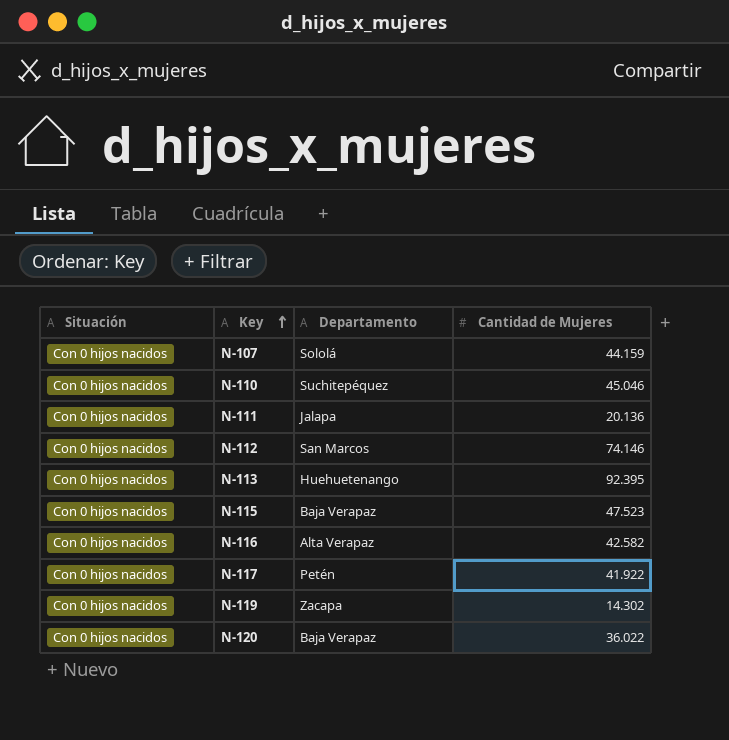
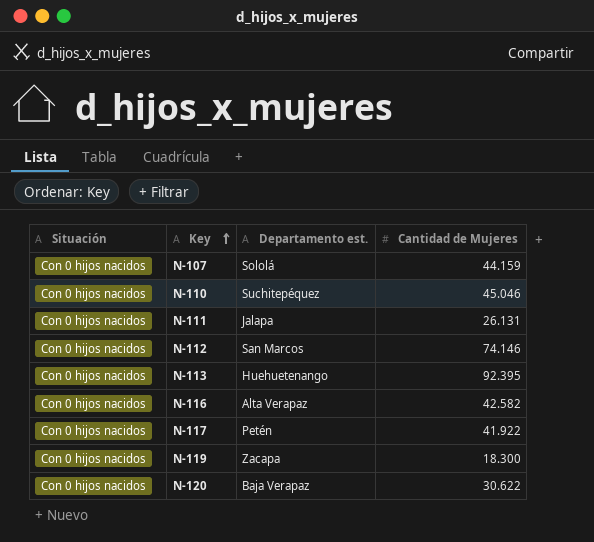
column name: Departamento -> Departamento est.
row N-115: Con 0 hijos nacidos | Baja Verapaz | 47.523 -> none
N-111 | Cantidad de Mujeres: 20.136 -> 26.131
N-119 | Cantidad de Mujeres: 14.302 -> 18.300
N-120 | Cantidad de Mujeres: 36.022 -> 30.622

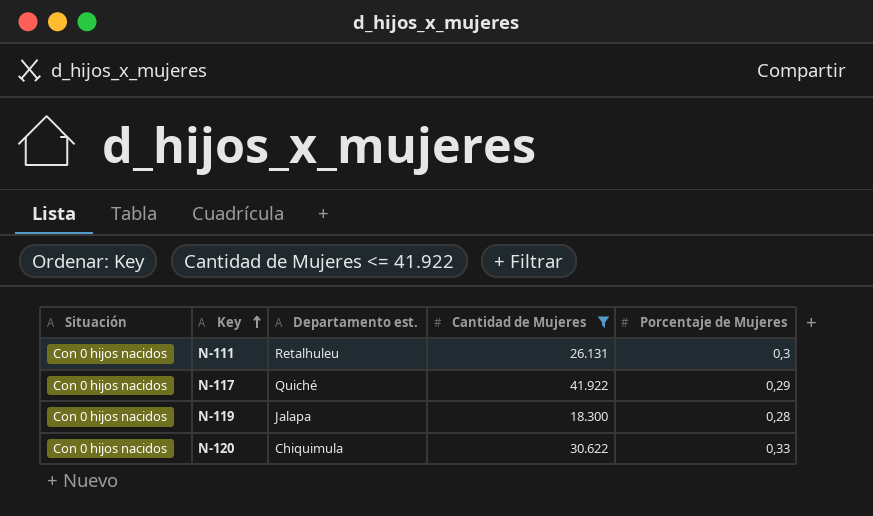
filter: none -> Cantidad de Mujeres <= 41.922
column Porcentaje de Mujeres | position: none -> 5
N-111 | Departamento est.: Jalapa -> Retalhuleu
N-117 | Departamento est.: Petén -> Quiché
N-119 | Departamento est.: Zacapa -> Jalapa
N-120 | Departamento est.: Baja Verapaz -> Chiquimula

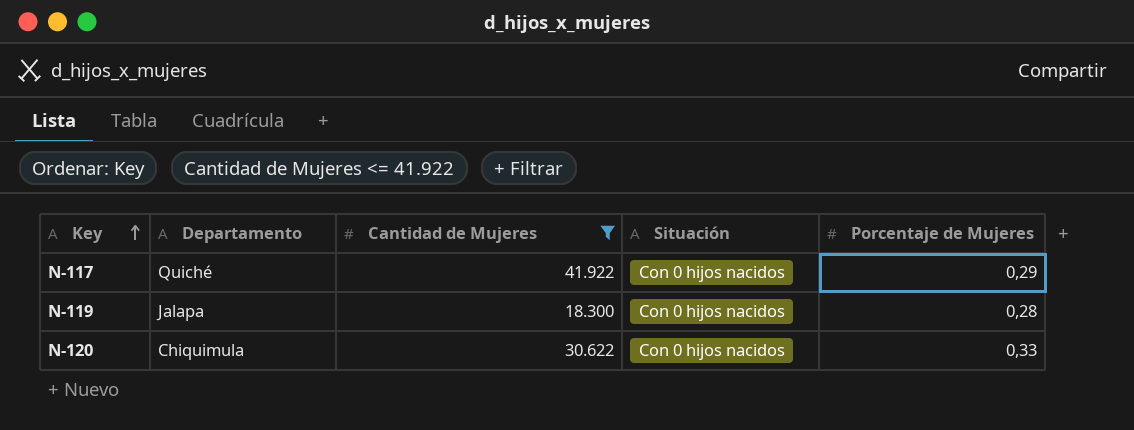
column name: Departamento est. -> Departamento
column Situación | position: 1 -> 4
row N-111: Con 0 hijos nacidos | Retalhuleu | 26.131 | 0,3 -> none

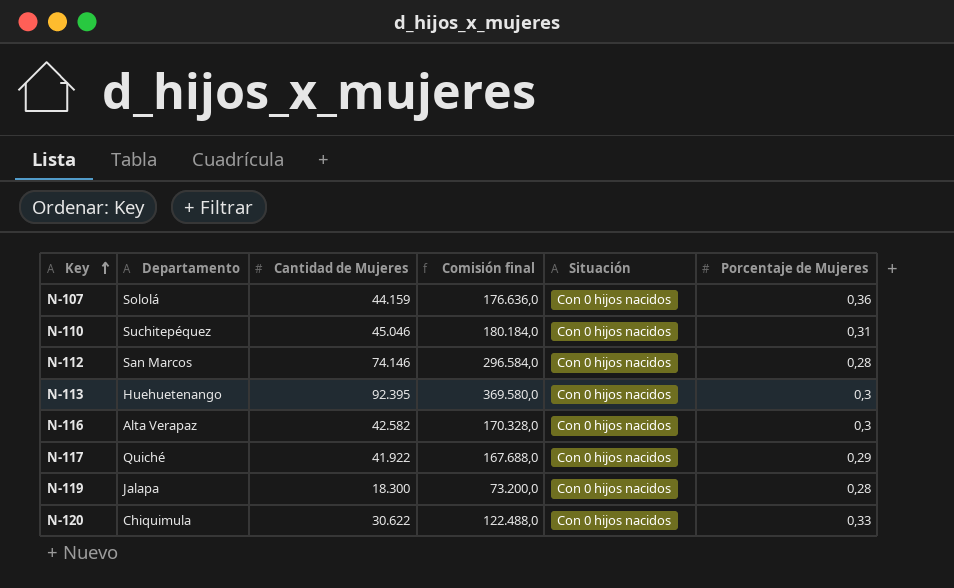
filter: Cantidad de Mujeres <= 41.922 -> none
column Comisión final | formula: none -> [Cantidad de Mujeres] * 4

